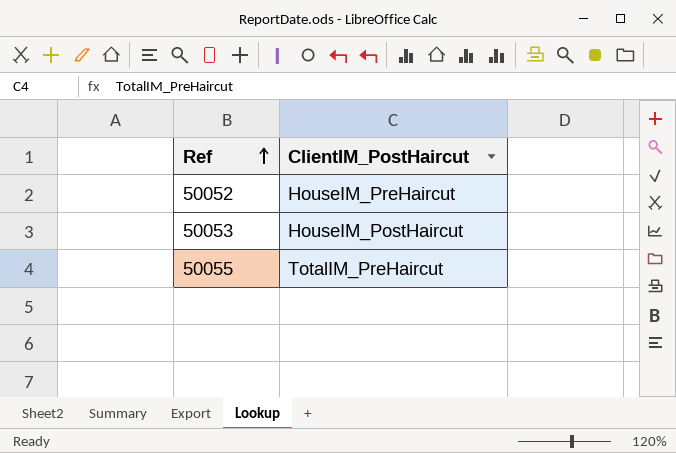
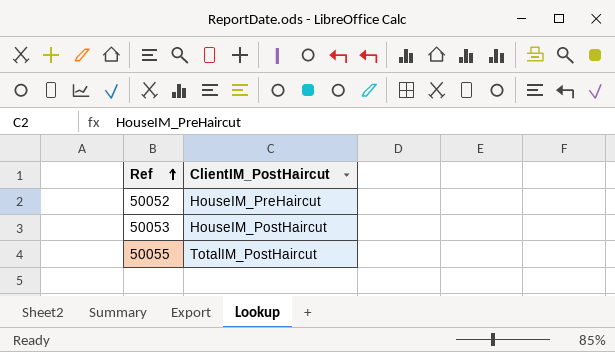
50055 | ClientIM_PostHaircut: TotalIM_PreHaircut -> TotalIM_PostHaircut

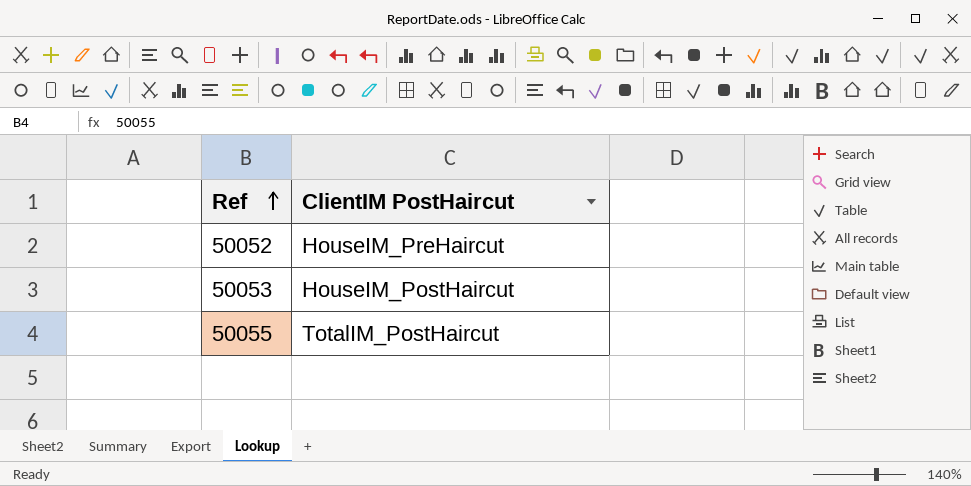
column name: ClientIM_PostHaircut -> ClientIM PostHaircut

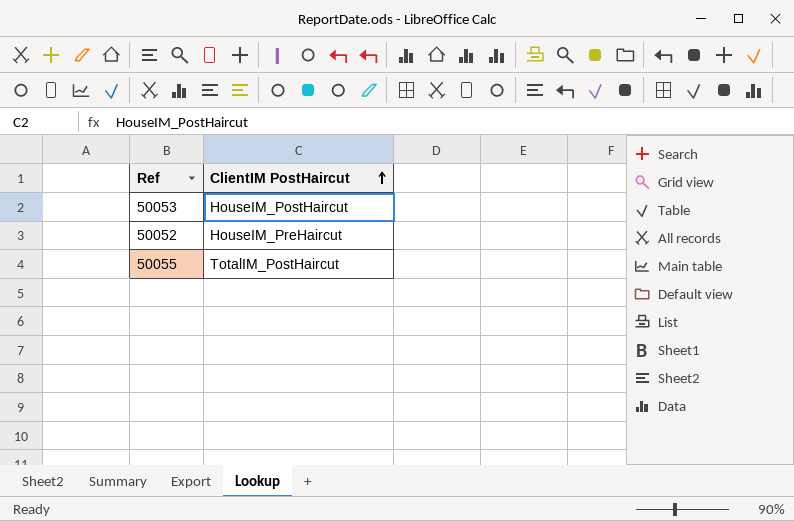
row order: Ref ascending -> ClientIM PostHaircut ascending

